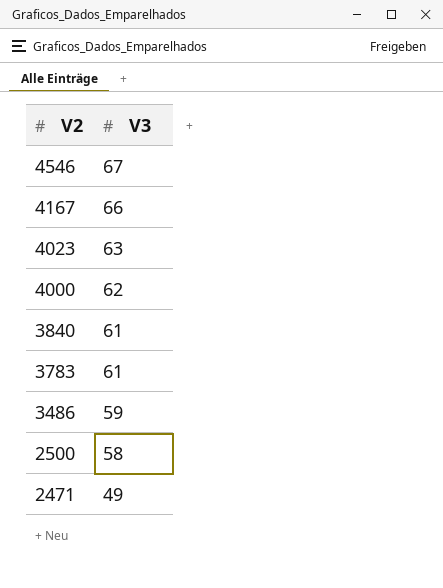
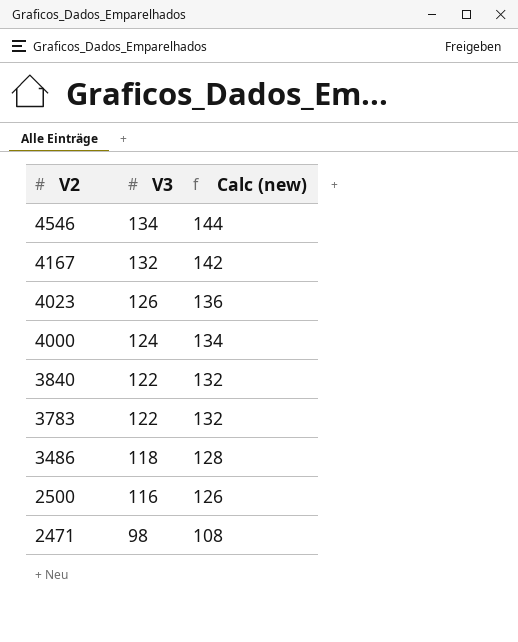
column Calc (new) | formula: none -> [V3] + 10
4546 | V3: 67 -> 134
4167 | V3: 66 -> 132
4023 | V3: 63 -> 126
4000 | V3: 62 -> 124
3840 | V3: 61 -> 122
3783 | V3: 61 -> 122
3486 | V3: 59 -> 118
2500 | V3: 58 -> 116
2471 | V3: 49 -> 98

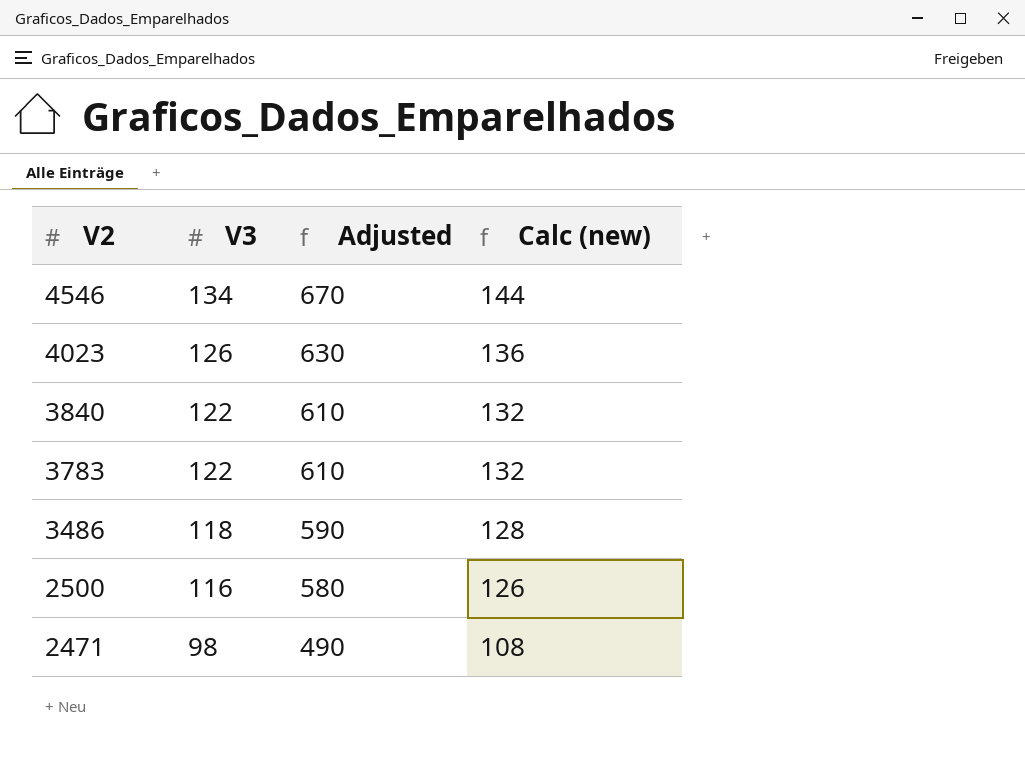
column Adjusted | formula: none -> [V3] * 5
row 4167: 132 | 142 -> none
row 4000: 124 | 134 -> none

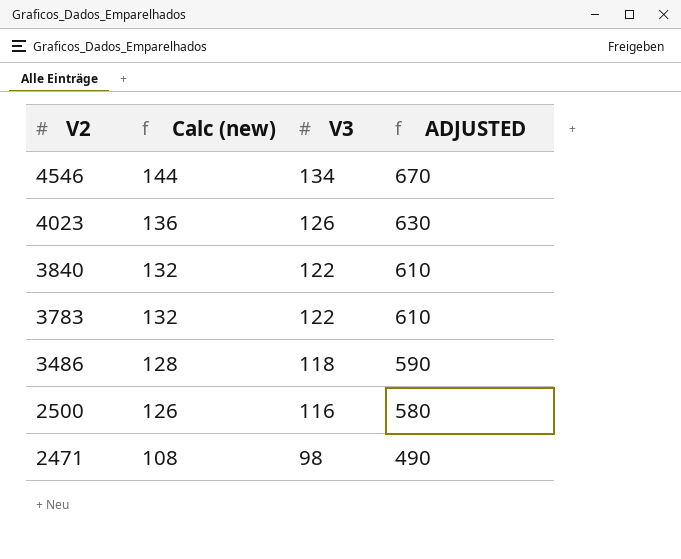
column Calc (new) | position: 4 -> 2
column name: Adjusted -> ADJUSTED

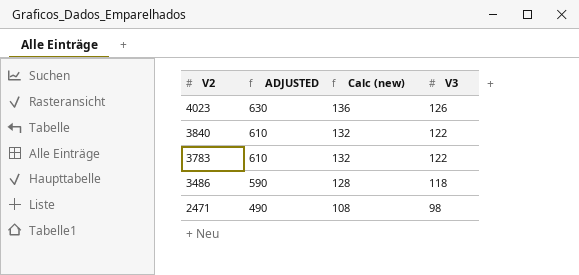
column ADJUSTED | position: 4 -> 2
row 4546: 144 | 134 | 670 -> none
row 2500: 126 | 116 | 580 -> none

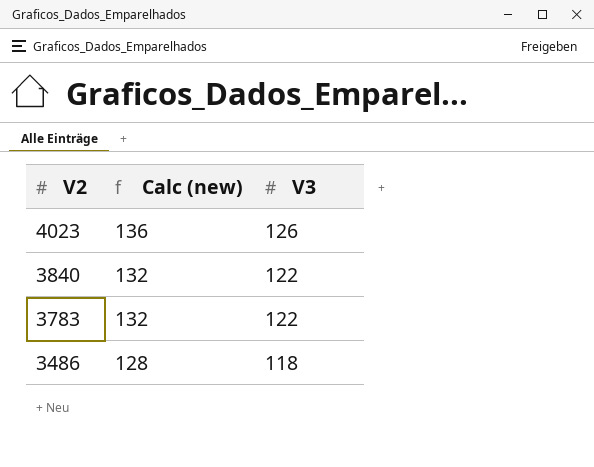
column ADJUSTED | formula: [V3] * 5 -> none
row 2471: 490 | 108 | 98 -> none

